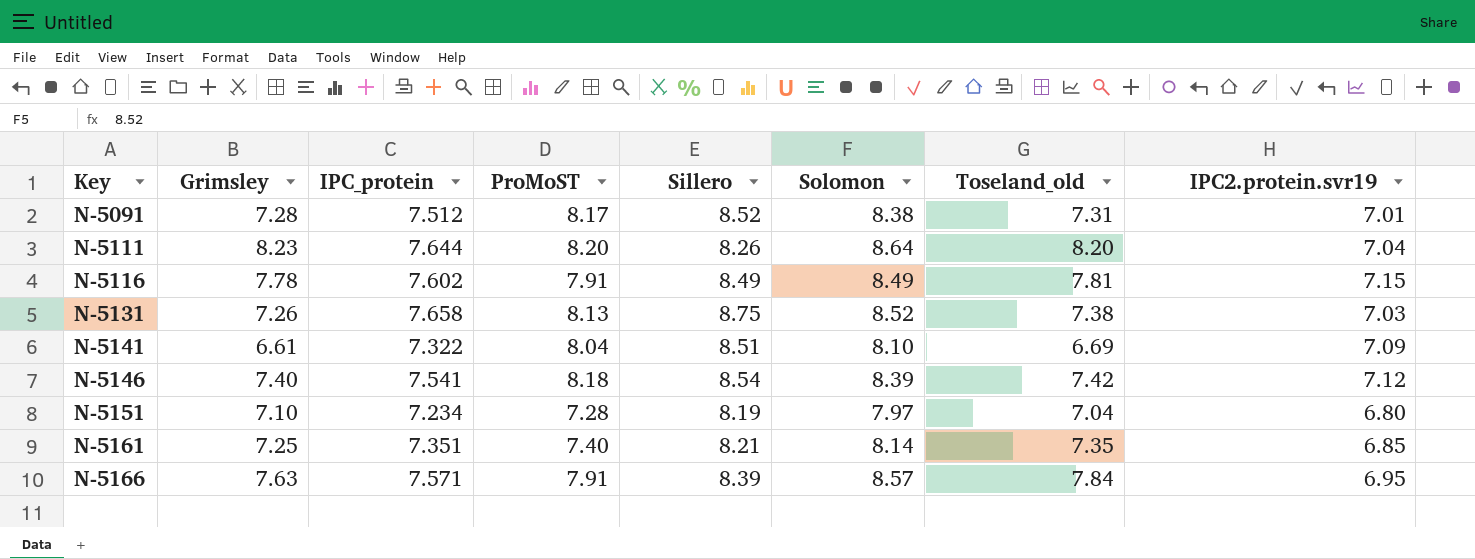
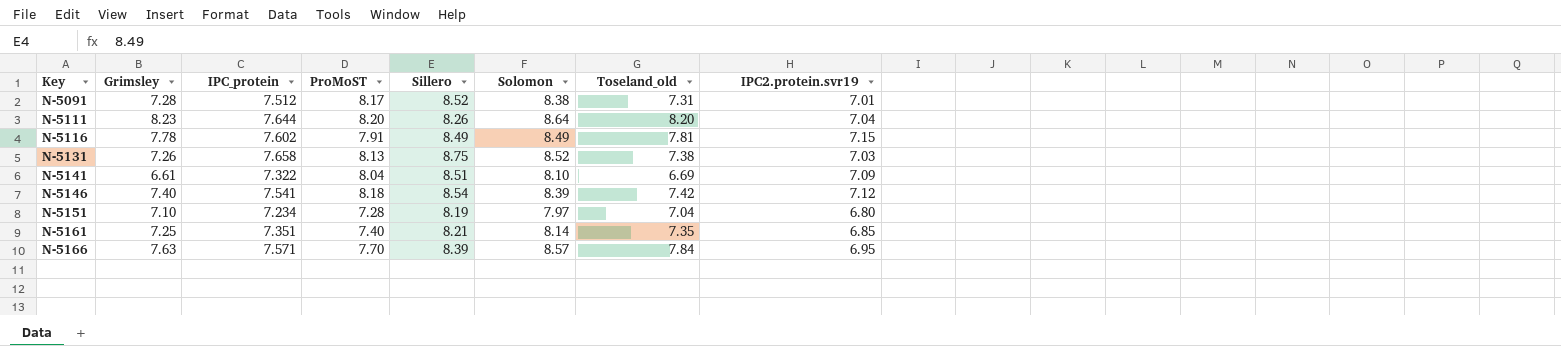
N-5166 | ProMoST: 7.91 -> 7.70

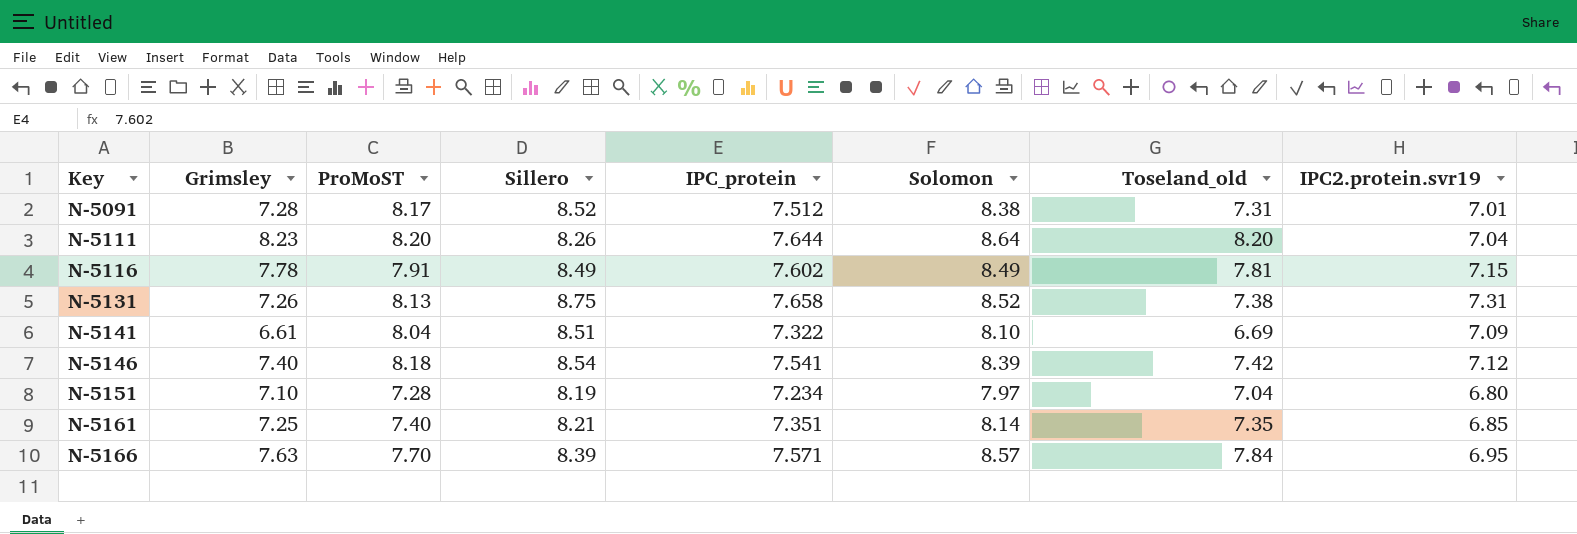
column IPC_protein | position: 3 -> 5
N-5131 | IPC2.protein.svr19: 7.03 -> 7.31

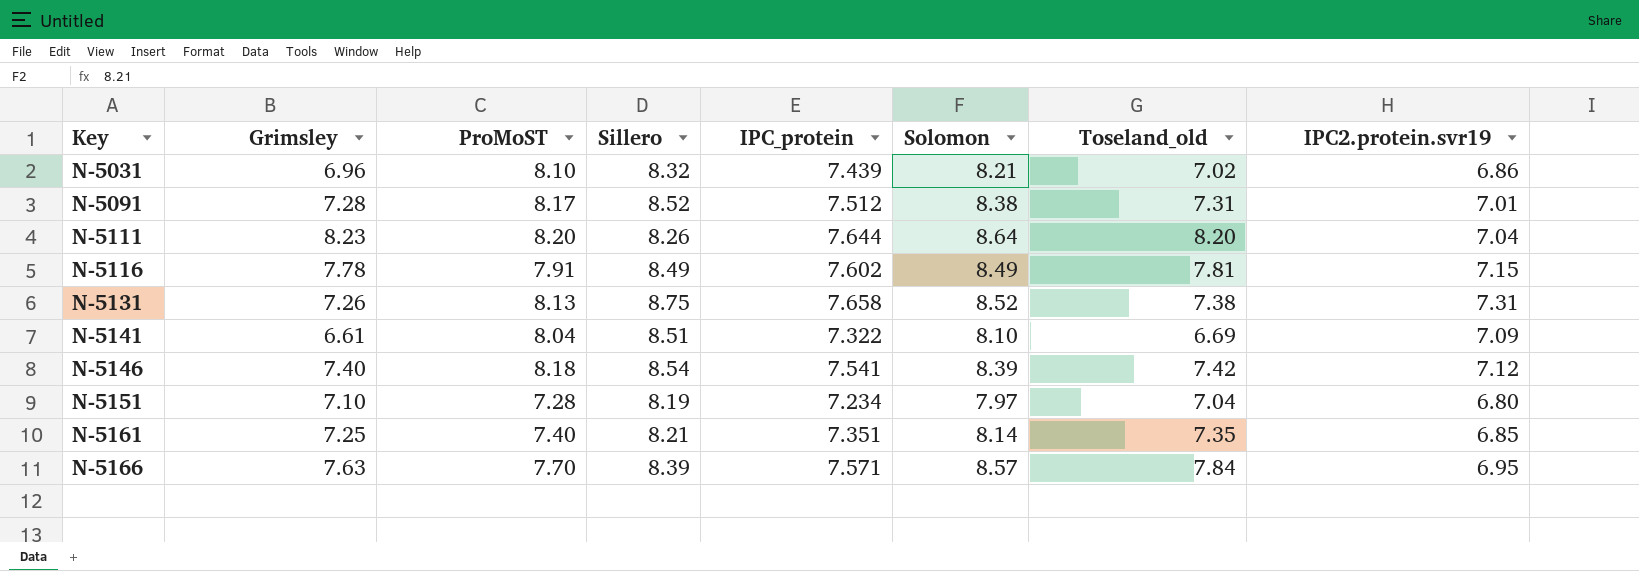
row N-5031: none -> 6.96 | 8.10 | 8.32 | 7.439 | 8.21 | 7.02 | 6.86

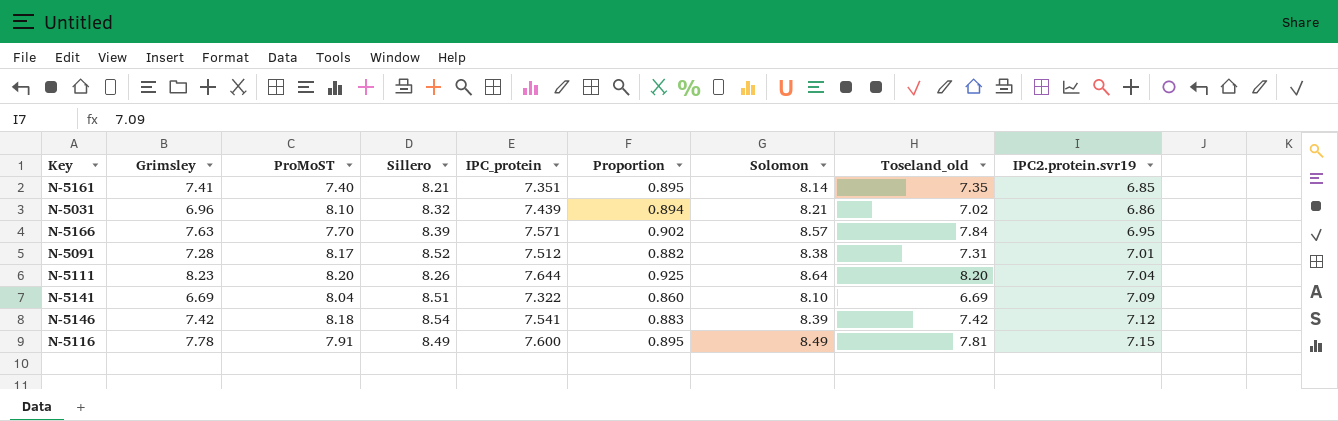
row order: Key ascending -> IPC2.protein.svr19 ascending
column Proportion | formula: none -> [IPC_protein] / [Sillero]
row N-5131: 7.26 | 8.13 | 8.75 | 7.658 | 8.52 | 7.38 | 7.31 -> none
row N-5151: 7.10 | 7.28 | 8.19 | 7.234 | 7.97 | 7.04 | 6.80 -> none
N-5161 | Grimsley: 7.25 -> 7.41
N-5141 | Grimsley: 6.61 -> 6.69
N-5146 | Grimsley: 7.40 -> 7.42
N-5116 | IPC_protein: 7.602 -> 7.600

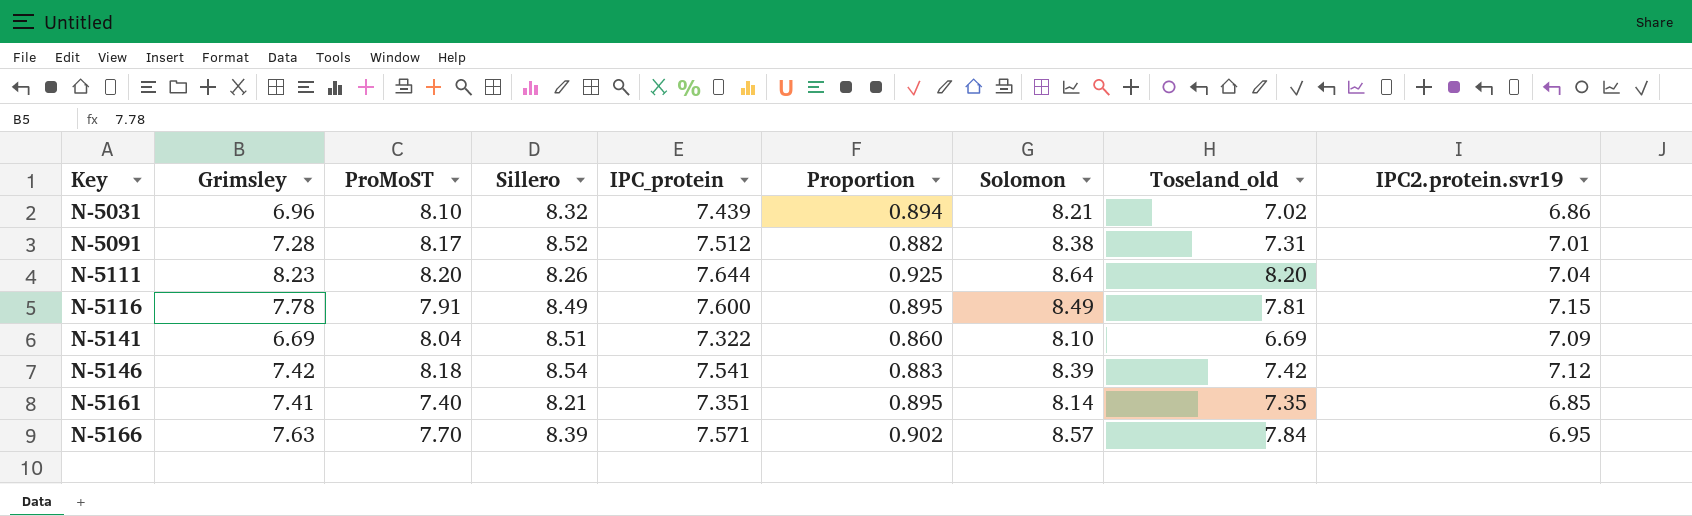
row order: IPC2.protein.svr19 ascending -> Key ascending

